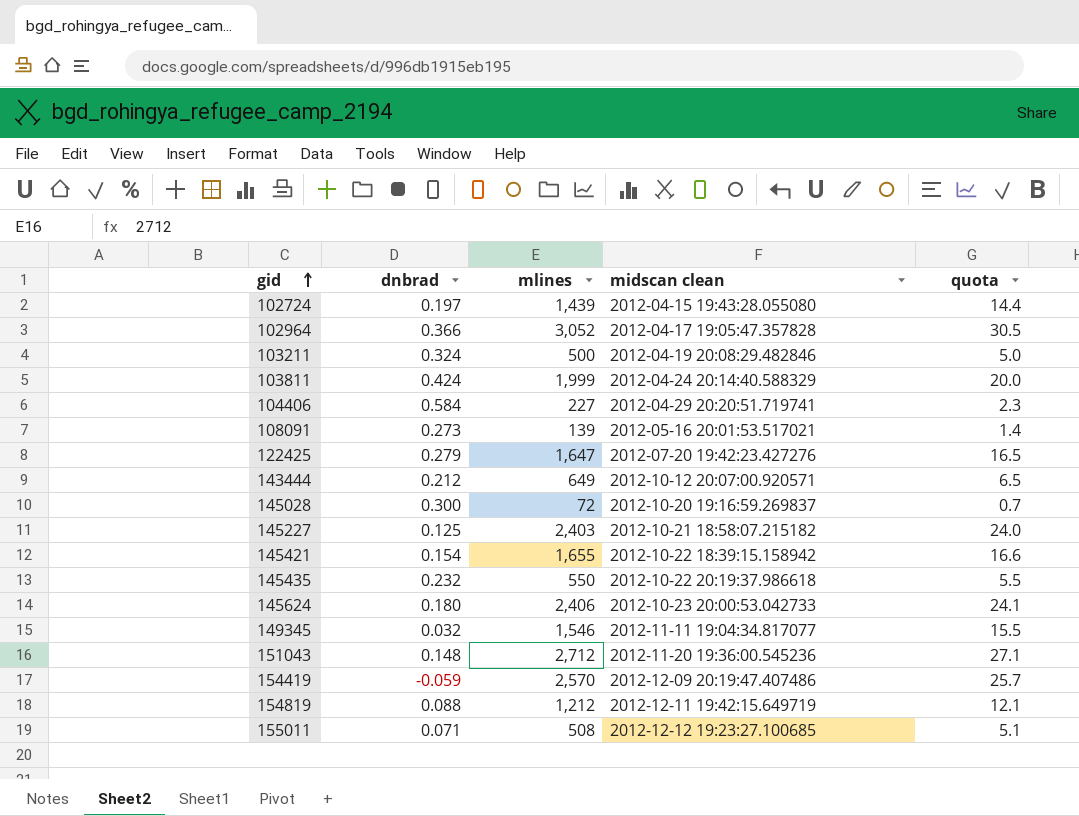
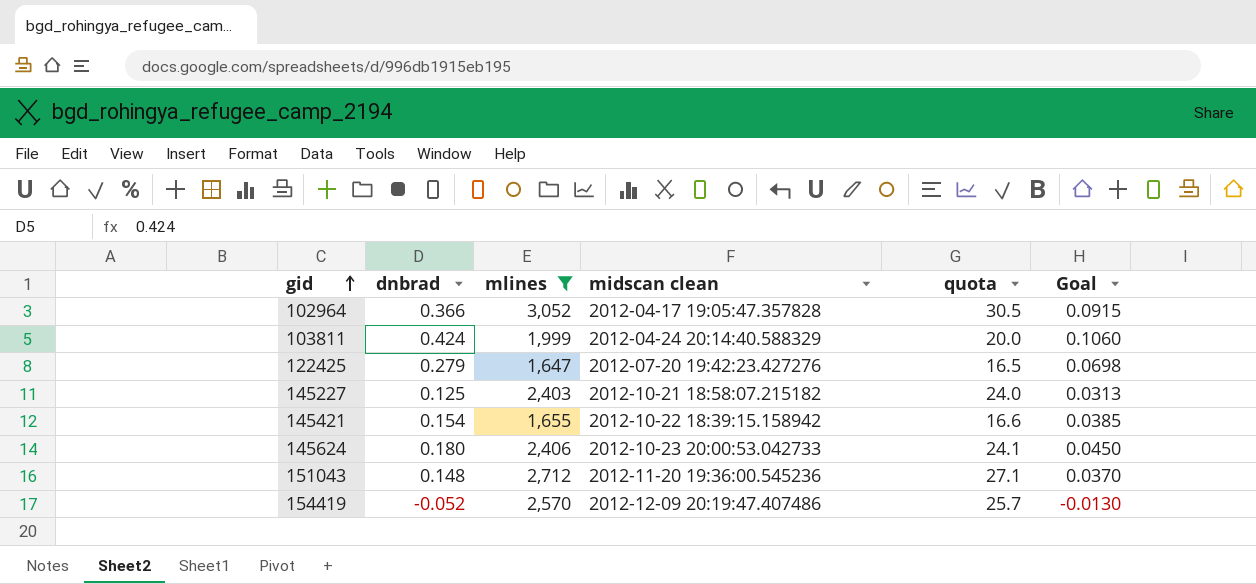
filter: none -> mlines >= 1,647
column Goal | formula: none -> [dnbrad] * 0.25
154419 | dnbrad: -0.059 -> -0.052

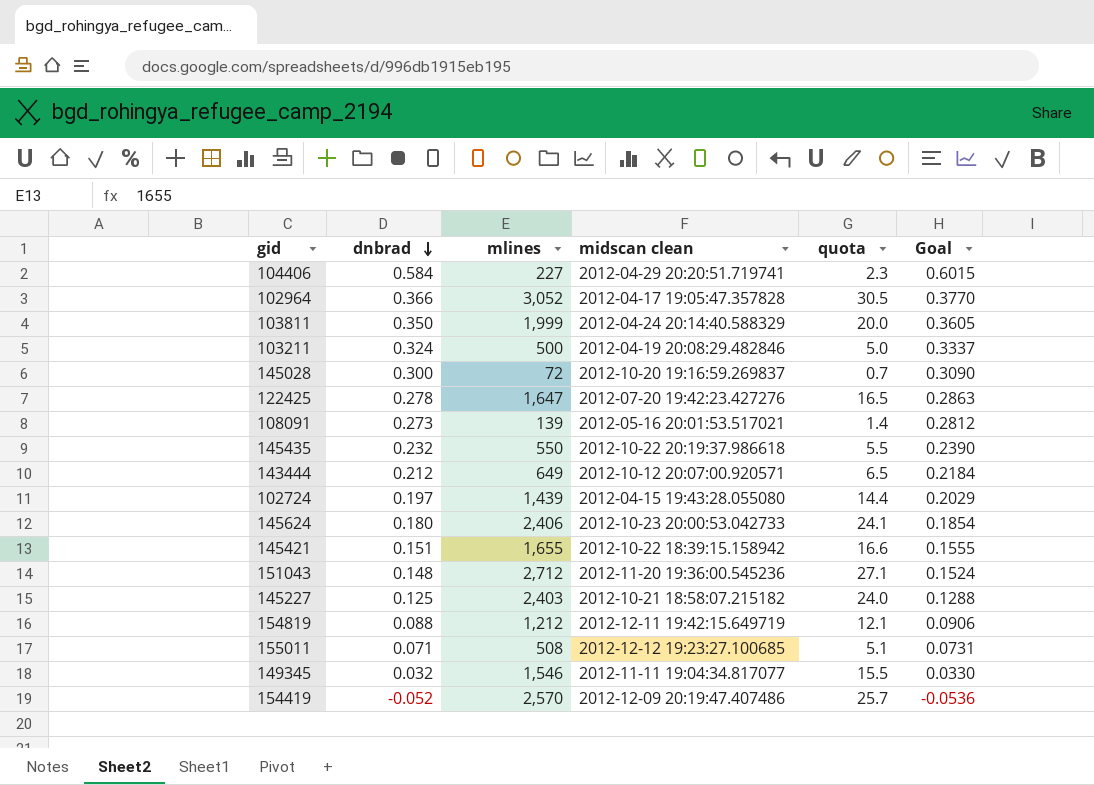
filter: mlines >= 1,647 -> none
row order: gid ascending -> dnbrad descending
column Goal | formula: [dnbrad] * 0.25 -> [dnbrad] * 1.03
103811 | dnbrad: 0.424 -> 0.350
122425 | dnbrad: 0.279 -> 0.278
145421 | dnbrad: 0.154 -> 0.151

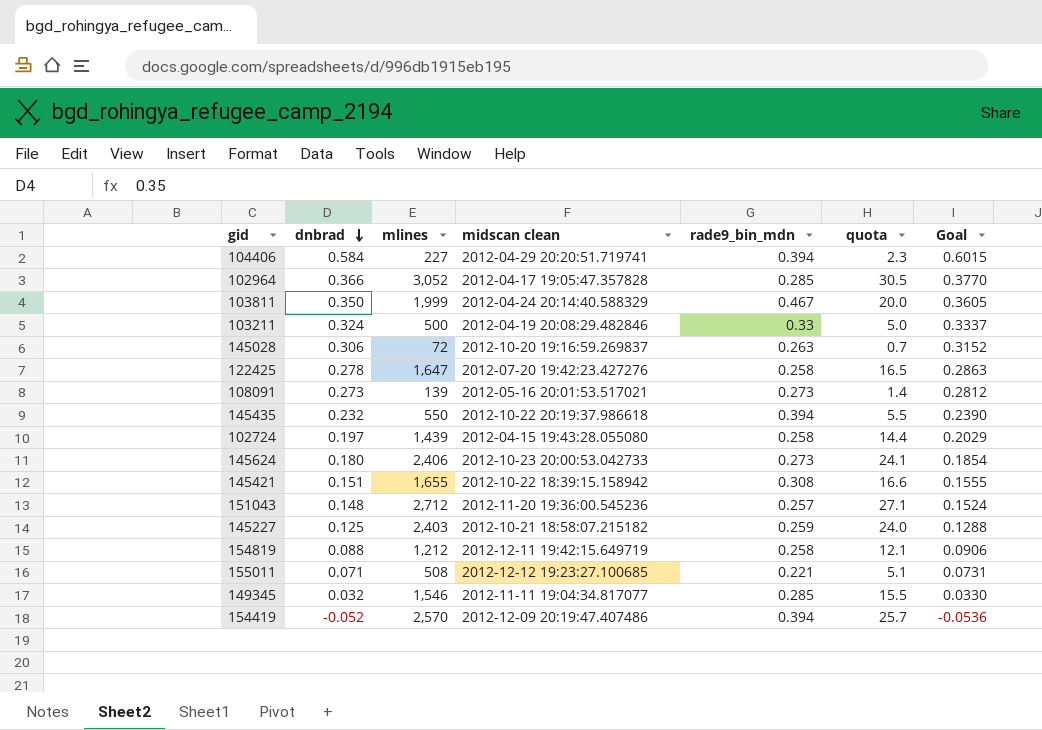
column rade9_bin_mdn | position: none -> 5
row 143444: 0.212 | 649 | 2012-10-12 20:07:00.920571 | 6.5 | 0.2184 -> none
145028 | dnbrad: 0.300 -> 0.306
145028 | Goal: 0.3090 -> 0.3152

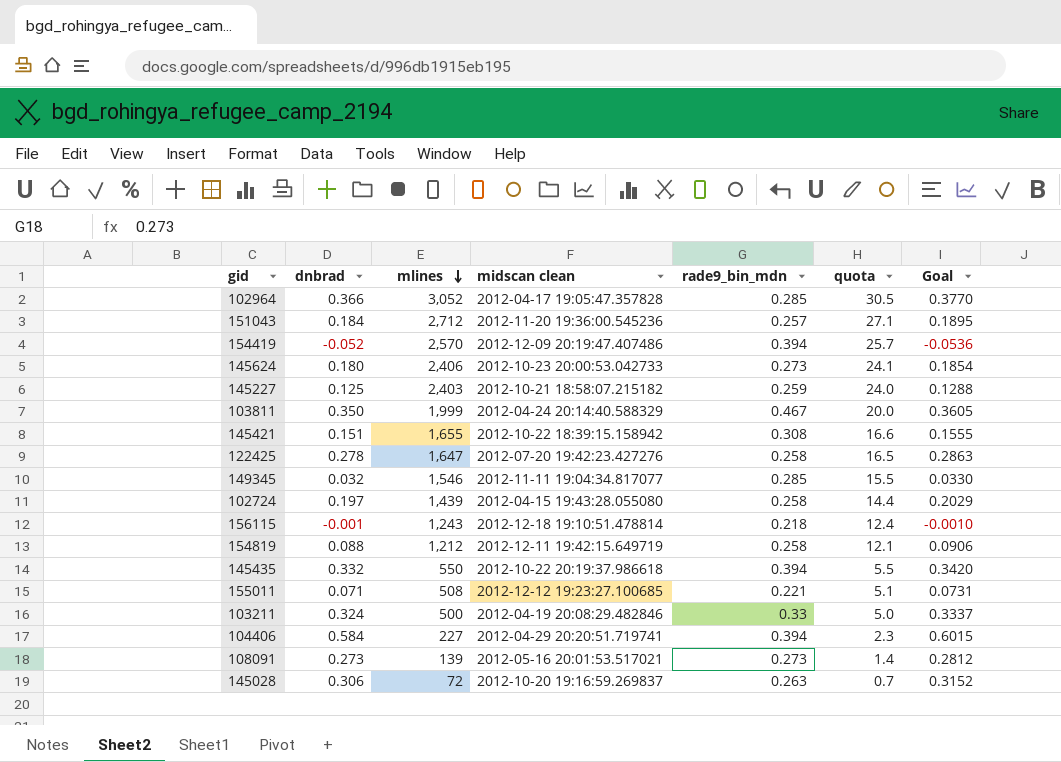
row order: dnbrad descending -> mlines descending
151043 | dnbrad: 0.148 -> 0.184
151043 | Goal: 0.1524 -> 0.1895
row 156115: none -> -0.001 | 1,243 | 2012-12-18 19:10:51.478814 | 0.218 | 12.4 | -0.0010
145435 | dnbrad: 0.232 -> 0.332
145435 | Goal: 0.2390 -> 0.3420

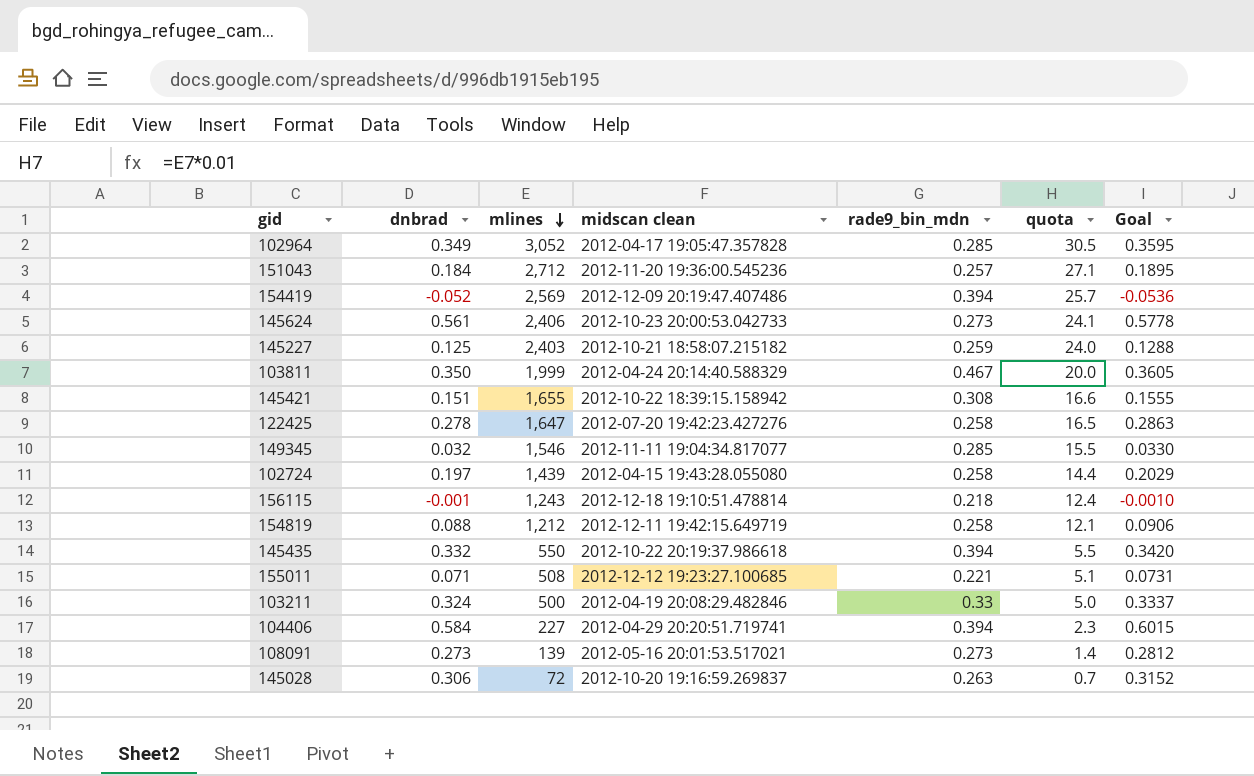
102964 | dnbrad: 0.366 -> 0.349
102964 | Goal: 0.3770 -> 0.3595
154419 | mlines: 2,570 -> 2,569
145624 | dnbrad: 0.180 -> 0.561
145624 | Goal: 0.1854 -> 0.5778

